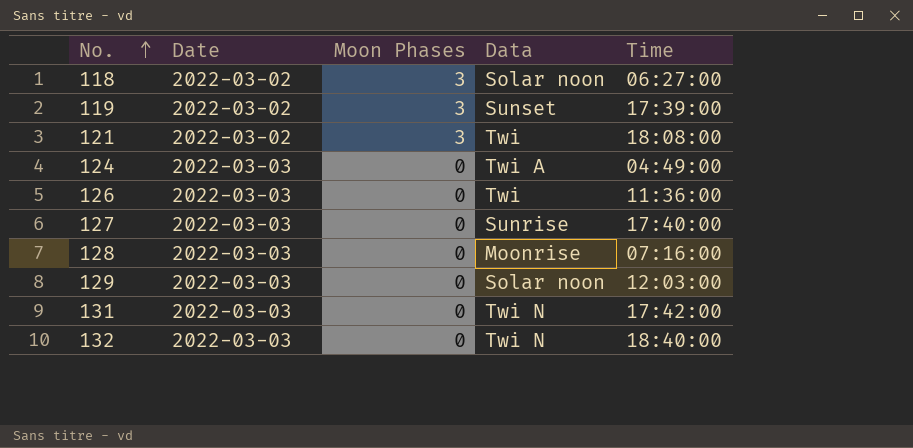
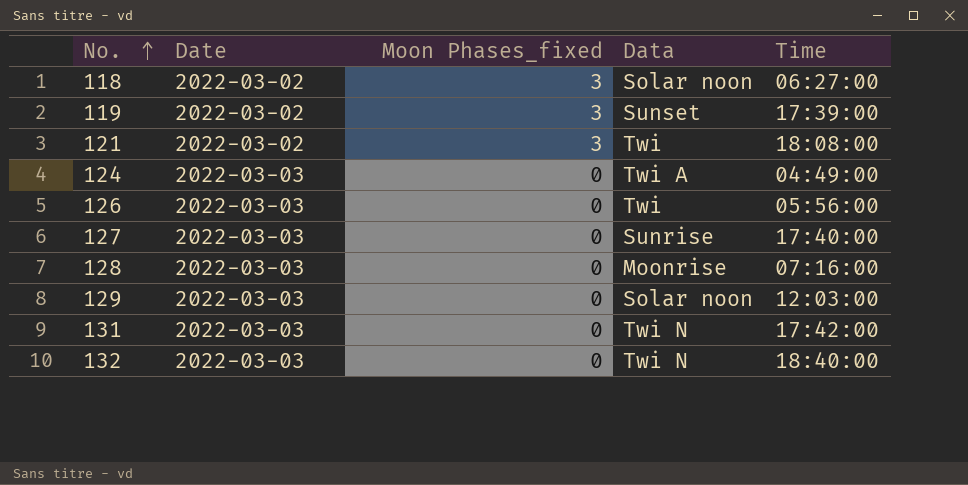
column name: Moon Phases -> Moon Phases_fixed
126 | Time: 11:36:00 -> 05:56:00

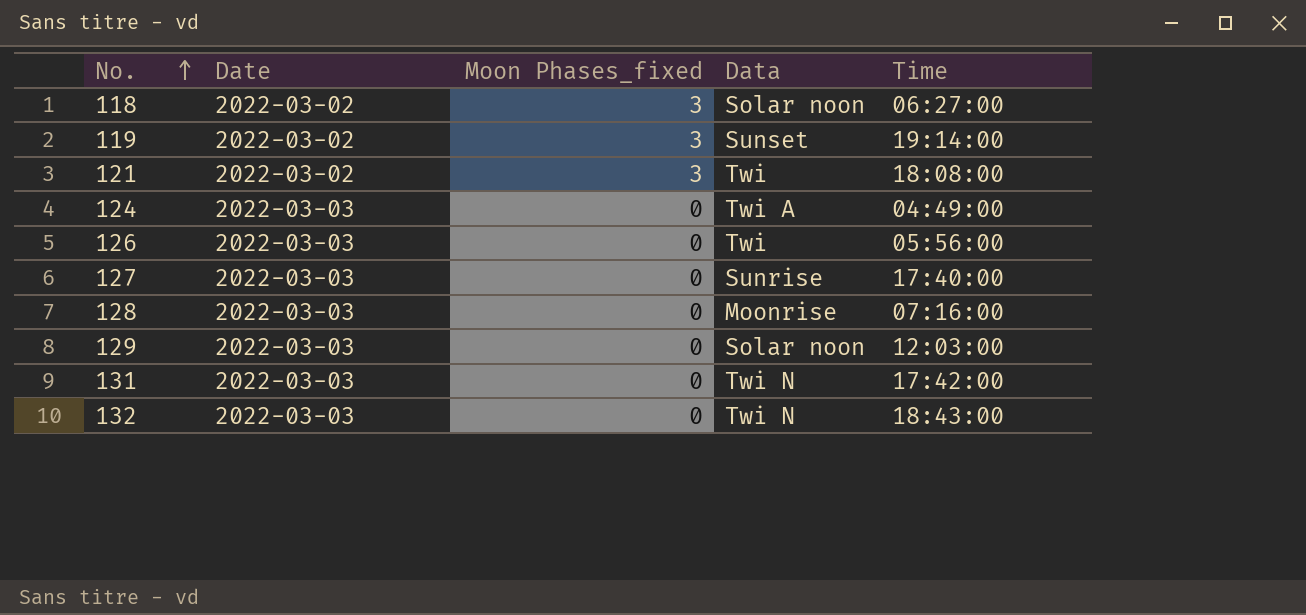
119 | Time: 17:39:00 -> 19:14:00
132 | Time: 18:40:00 -> 18:43:00

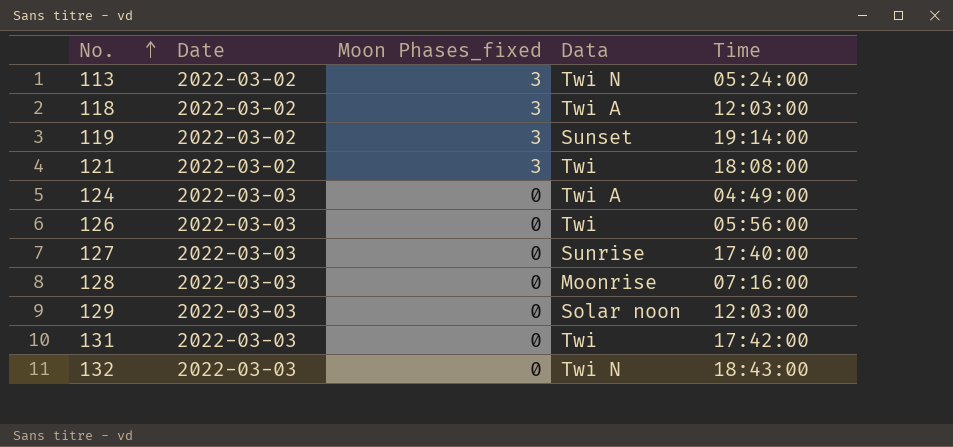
row 113: none -> 2022-03-02 | 3 | Twi N | 05:24:00
118 | Data: Solar noon -> Twi A
118 | Time: 06:27:00 -> 12:03:00
131 | Data: Twi N -> Twi

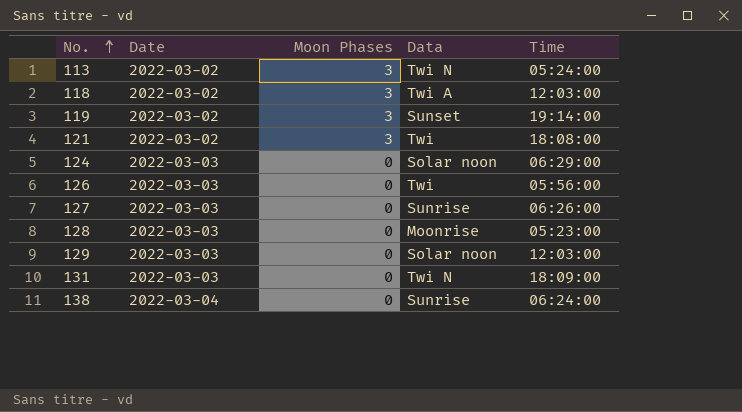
column name: Moon Phases_fixed -> Moon Phases
row 132: 2022-03-03 | 0 | Twi N | 18:43:00 -> none
124 | Data: Twi A -> Solar noon
124 | Time: 04:49:00 -> 06:29:00
127 | Time: 17:40:00 -> 06:26:00
128 | Time: 07:16:00 -> 05:23:00
131 | Data: Twi -> Twi N
131 | Time: 17:42:00 -> 18:09:00
row 138: none -> 2022-03-04 | 0 | Sunrise | 06:24:00

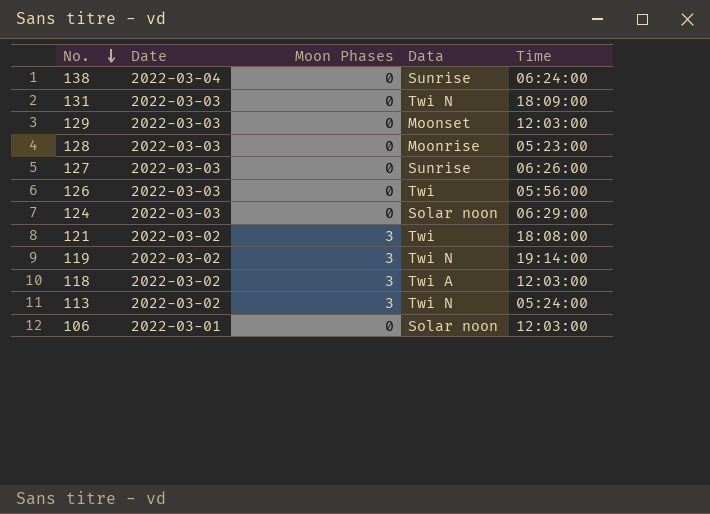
row order: No. ascending -> No. descending
129 | Data: Solar noon -> Moonset
119 | Data: Sunset -> Twi N
row 106: none -> 2022-03-01 | 0 | Solar noon | 12:03:00

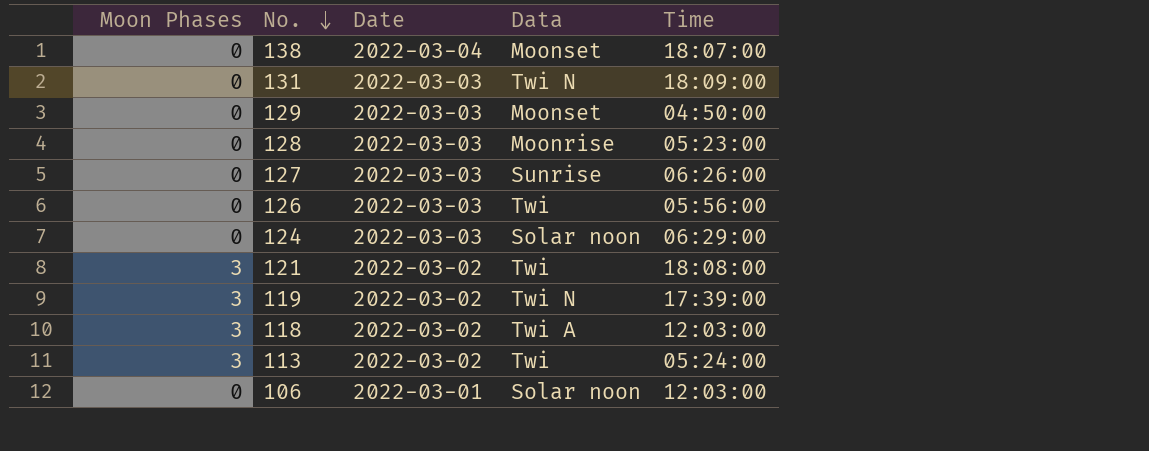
column Moon Phases | position: 3 -> 1
138 | Data: Sunrise -> Moonset
138 | Time: 06:24:00 -> 18:07:00
129 | Time: 12:03:00 -> 04:50:00
119 | Time: 19:14:00 -> 17:39:00
113 | Data: Twi N -> Twi

